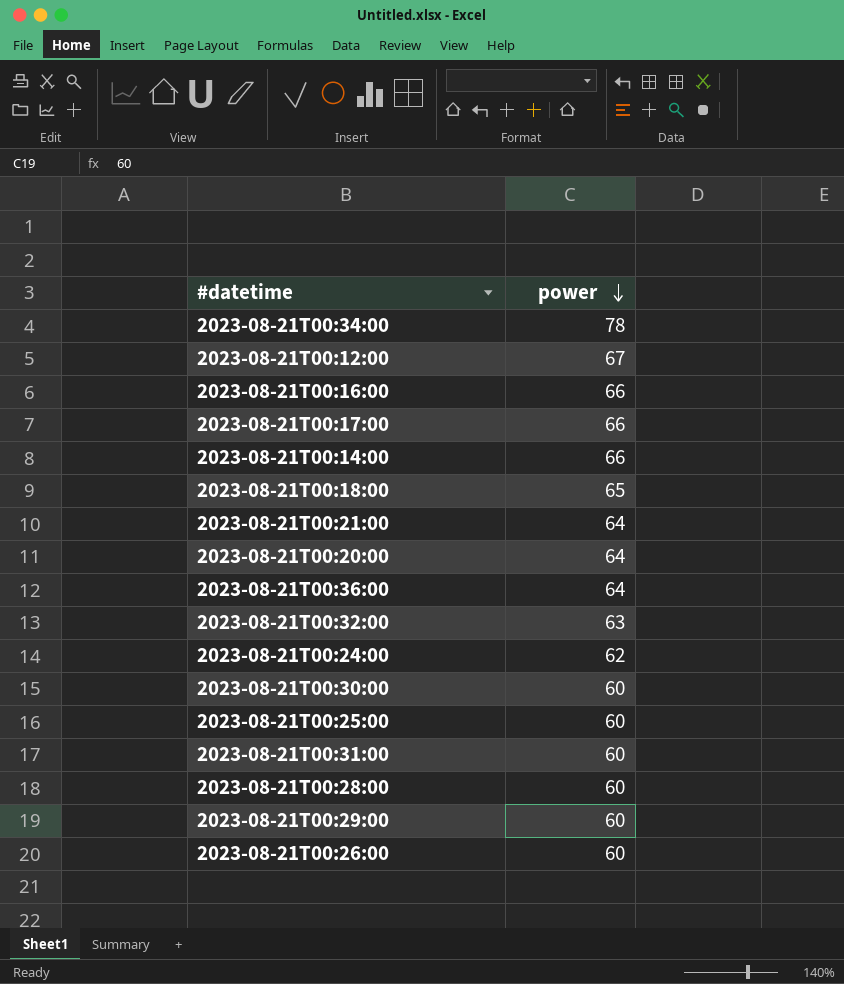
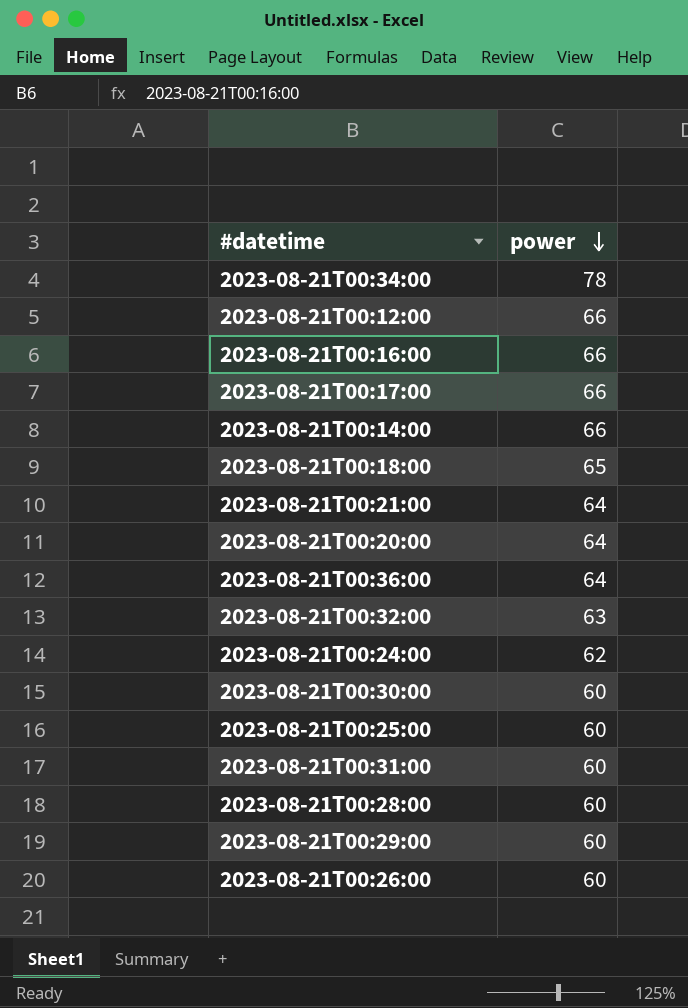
2023-08-21T00:12:00 | power: 67 -> 66

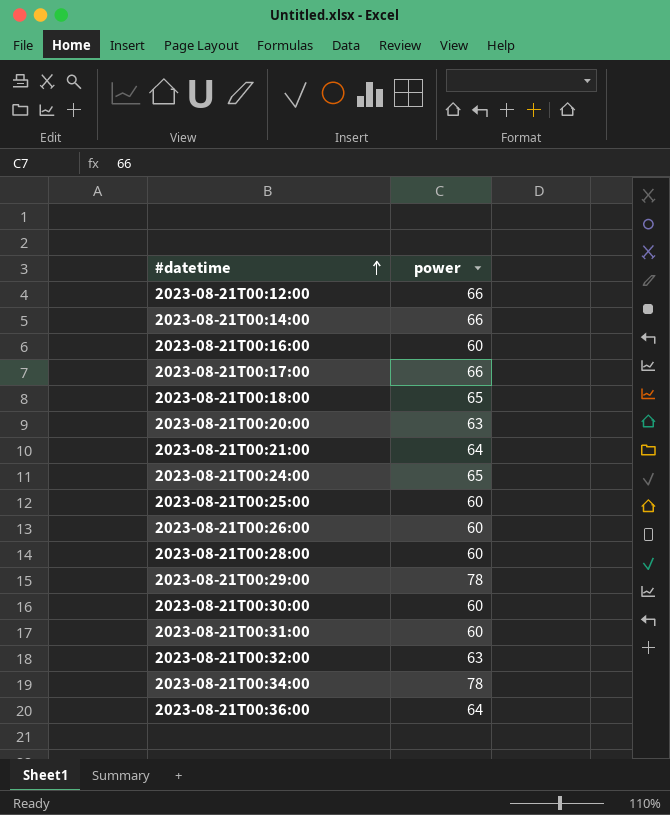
row order: power descending -> #datetime ascending
2023-08-21T00:16:00 | power: 66 -> 60
2023-08-21T00:20:00 | power: 64 -> 63
2023-08-21T00:24:00 | power: 62 -> 65
2023-08-21T00:29:00 | power: 60 -> 78

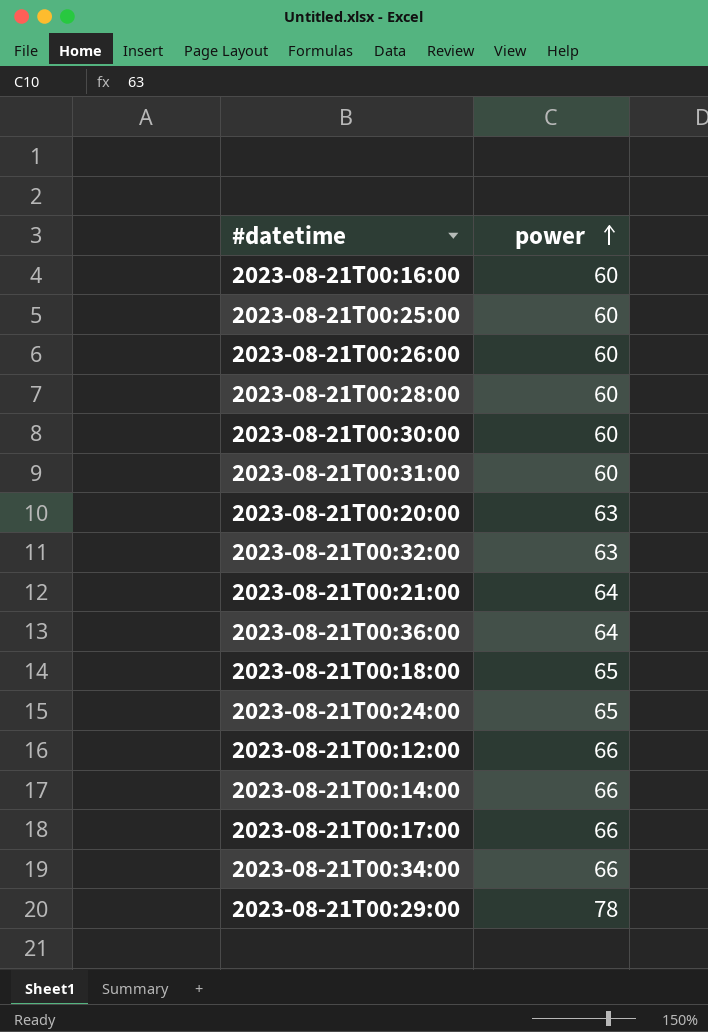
row order: #datetime ascending -> power ascending
2023-08-21T00:34:00 | power: 78 -> 66

